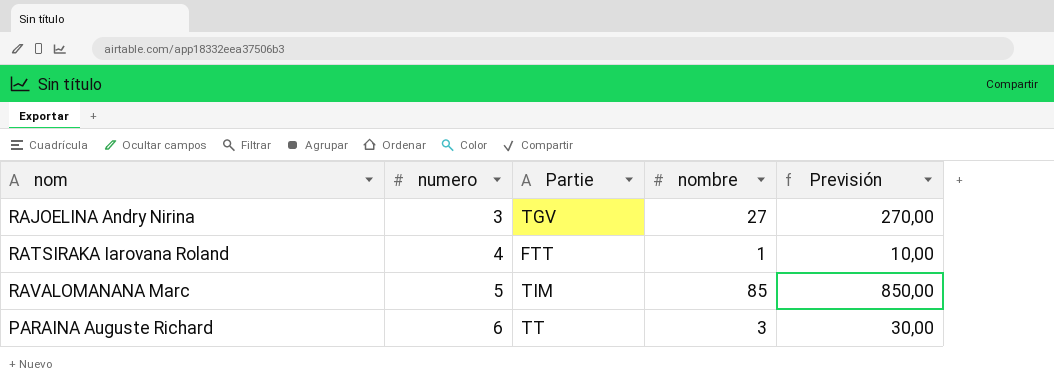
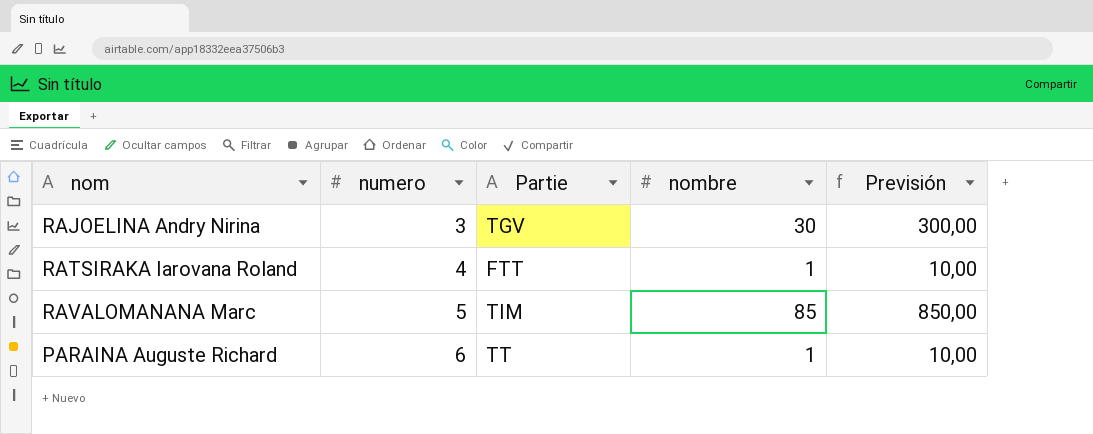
RAJOELINA Andry Nirina | nombre: 27 -> 30
RAJOELINA Andry Nirina | Previsión: 270,00 -> 300,00
PARAINA Auguste Richard | nombre: 3 -> 1
PARAINA Auguste Richard | Previsión: 30,00 -> 10,00

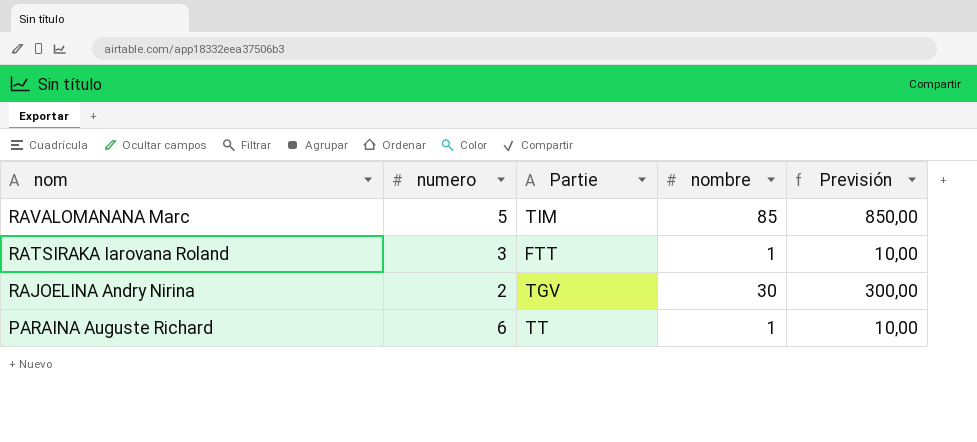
row order: numero ascending -> nom descending
RATSIRAKA Iarovana Roland | numero: 4 -> 3
RAJOELINA Andry Nirina | numero: 3 -> 2

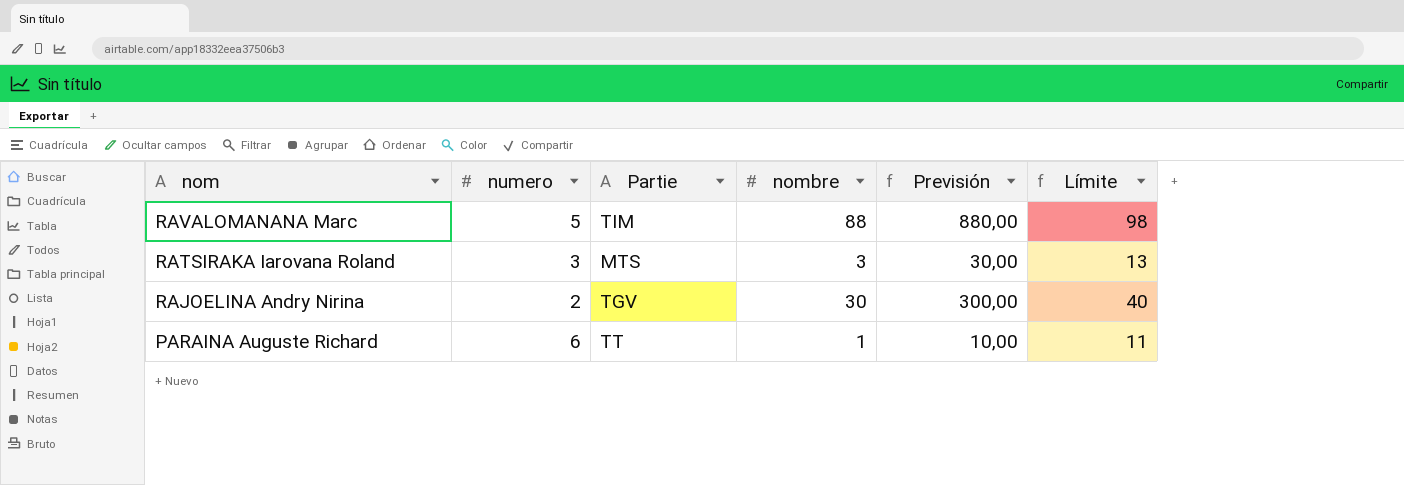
column Límite | formula: none -> [nombre] + 10
RAVALOMANANA Marc | nombre: 85 -> 88
RAVALOMANANA Marc | Previsión: 850,00 -> 880,00
RATSIRAKA Iarovana Roland | Partie: FTT -> MTS
RATSIRAKA Iarovana Roland | nombre: 1 -> 3
RATSIRAKA Iarovana Roland | Previsión: 10,00 -> 30,00

